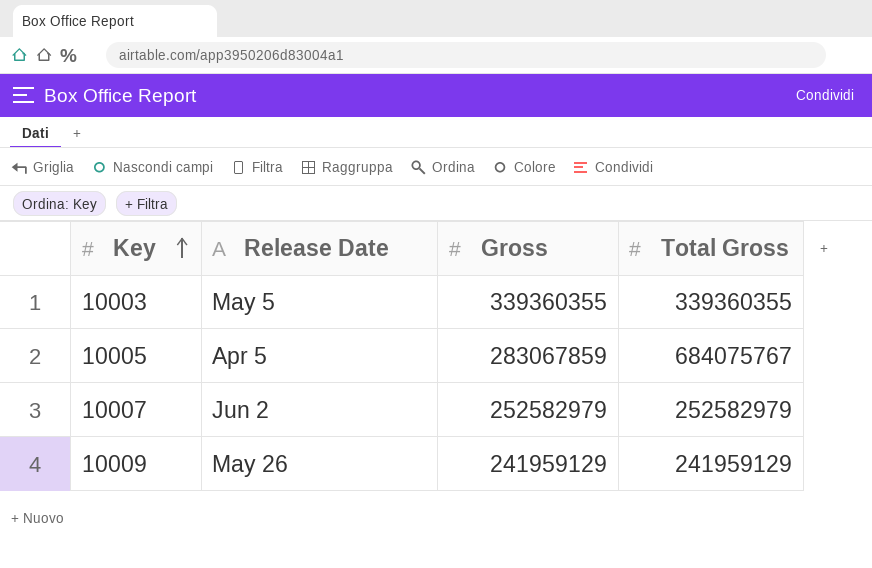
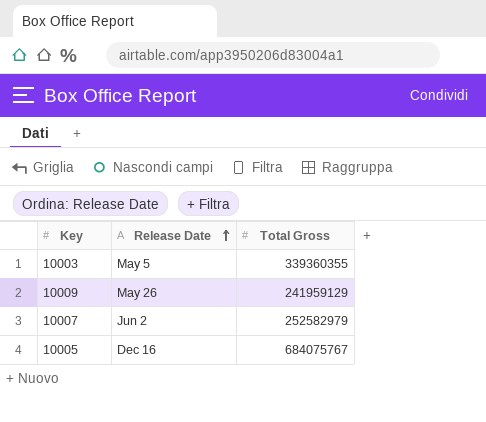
row order: Key ascending -> Release Date ascending
column Gross | position: 3 -> none
10005 | Release Date: Apr 5 -> Dec 16

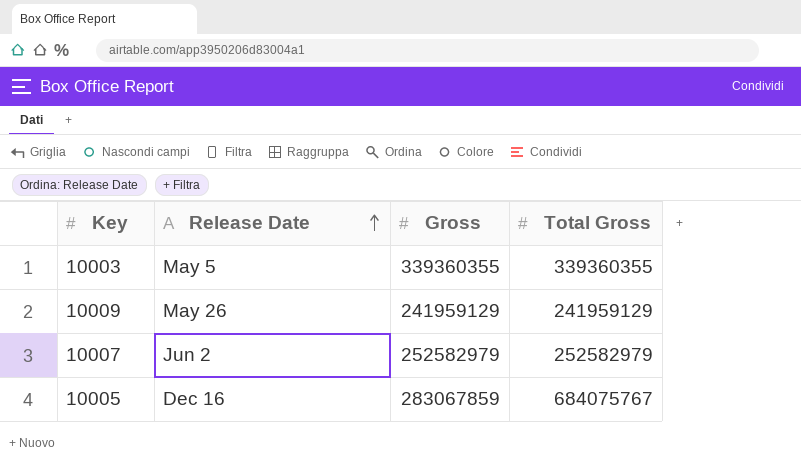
column Gross | position: none -> 3

